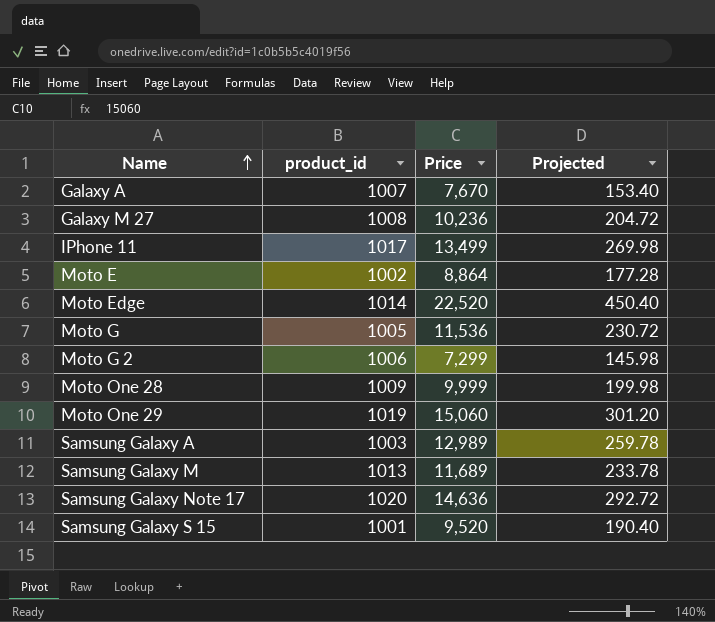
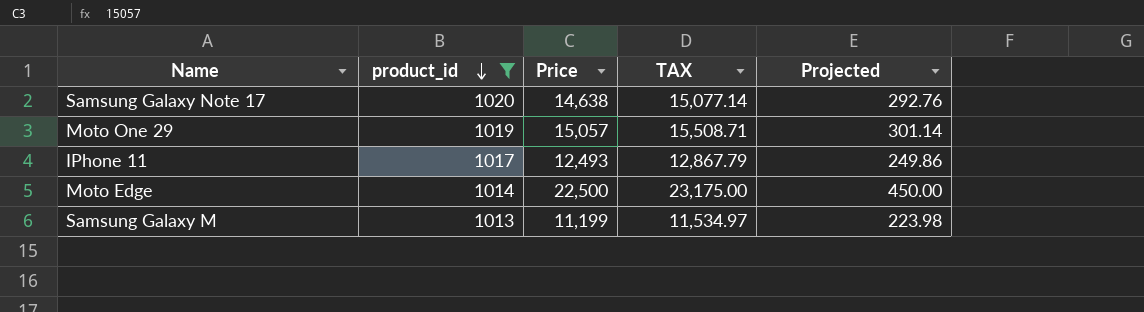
filter: none -> product_id >= 1013
row order: Name ascending -> product_id descending
column TAX | formula: none -> [Price] * 1.03
Samsung Galaxy Note 17 | Price: 14,636 -> 14,638
Samsung Galaxy Note 17 | Projected: 292.72 -> 292.76
Moto One 29 | Price: 15,060 -> 15,057
Moto One 29 | Projected: 301.20 -> 301.14
IPhone 11 | Price: 13,499 -> 12,493
IPhone 11 | Projected: 269.98 -> 249.86
Moto Edge | Price: 22,520 -> 22,500
Moto Edge | Projected: 450.40 -> 450.00
Samsung Galaxy M | Price: 11,689 -> 11,199
Samsung Galaxy M | Projected: 233.78 -> 223.98

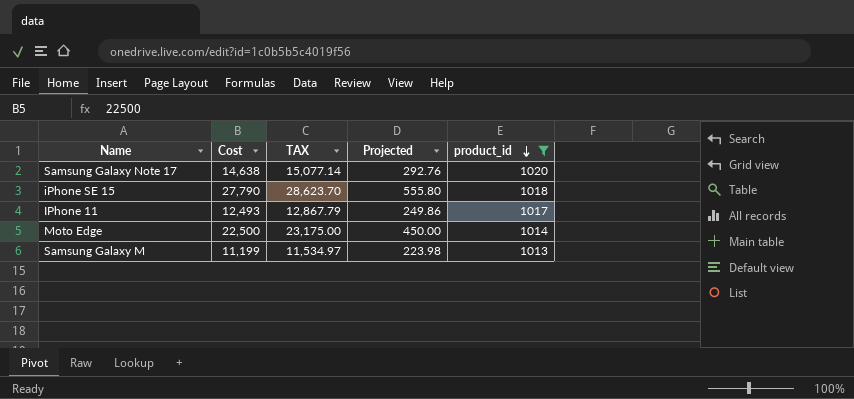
column name: Price -> Cost
column product_id | position: 2 -> 5
row Moto One 29: 1019 | 15,057 | 15,508.71 | 301.14 -> none
row iPhone SE 15: none -> 27,790 | 28,623.70 | 555.80 | 1018

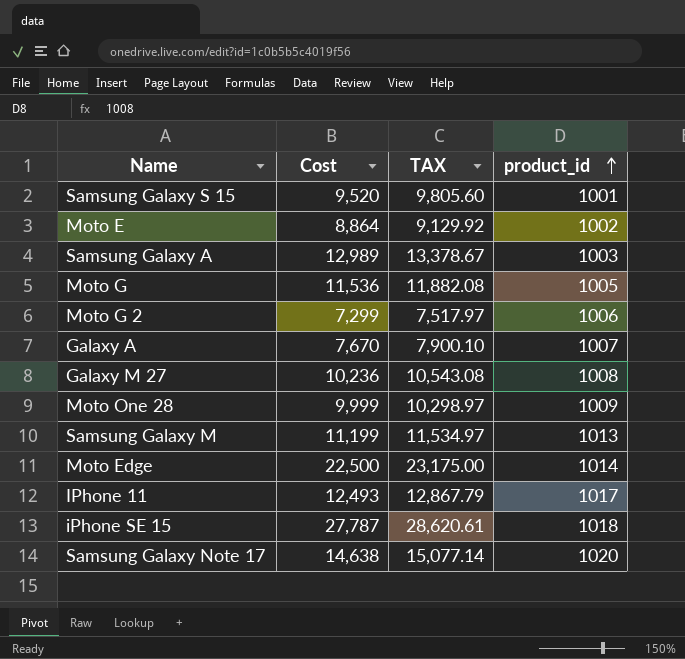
filter: product_id >= 1013 -> none
row order: product_id descending -> product_id ascending
column Projected | formula: [Cost] * 0.02 -> none
iPhone SE 15 | Cost: 27,790 -> 27,787
iPhone SE 15 | TAX: 28,623.70 -> 28,620.61

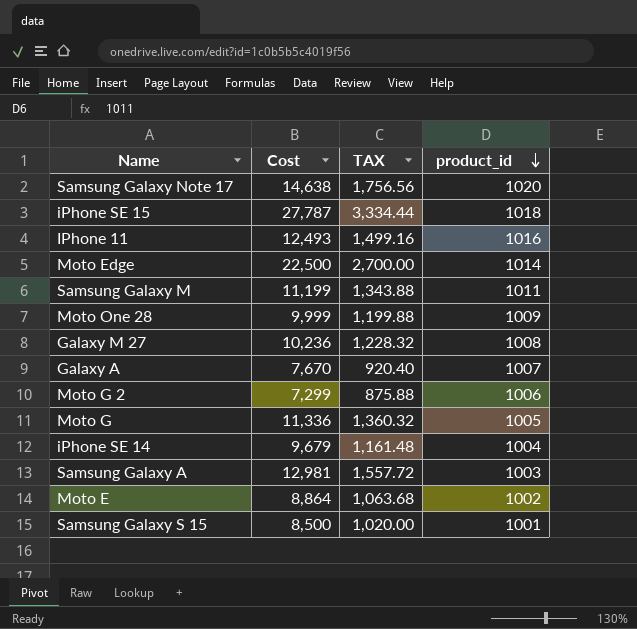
row order: product_id ascending -> product_id descending
column TAX | formula: [Cost] * 1.03 -> [Cost] * 0.12
IPhone 11 | product_id: 1017 -> 1016
Samsung Galaxy M | product_id: 1013 -> 1011
Moto G | Cost: 11,536 -> 11,336
row iPhone SE 14: none -> 9,679 | 1,161.48 | 1004
Samsung Galaxy A | Cost: 12,989 -> 12,981
Samsung Galaxy S 15 | Cost: 9,520 -> 8,500

